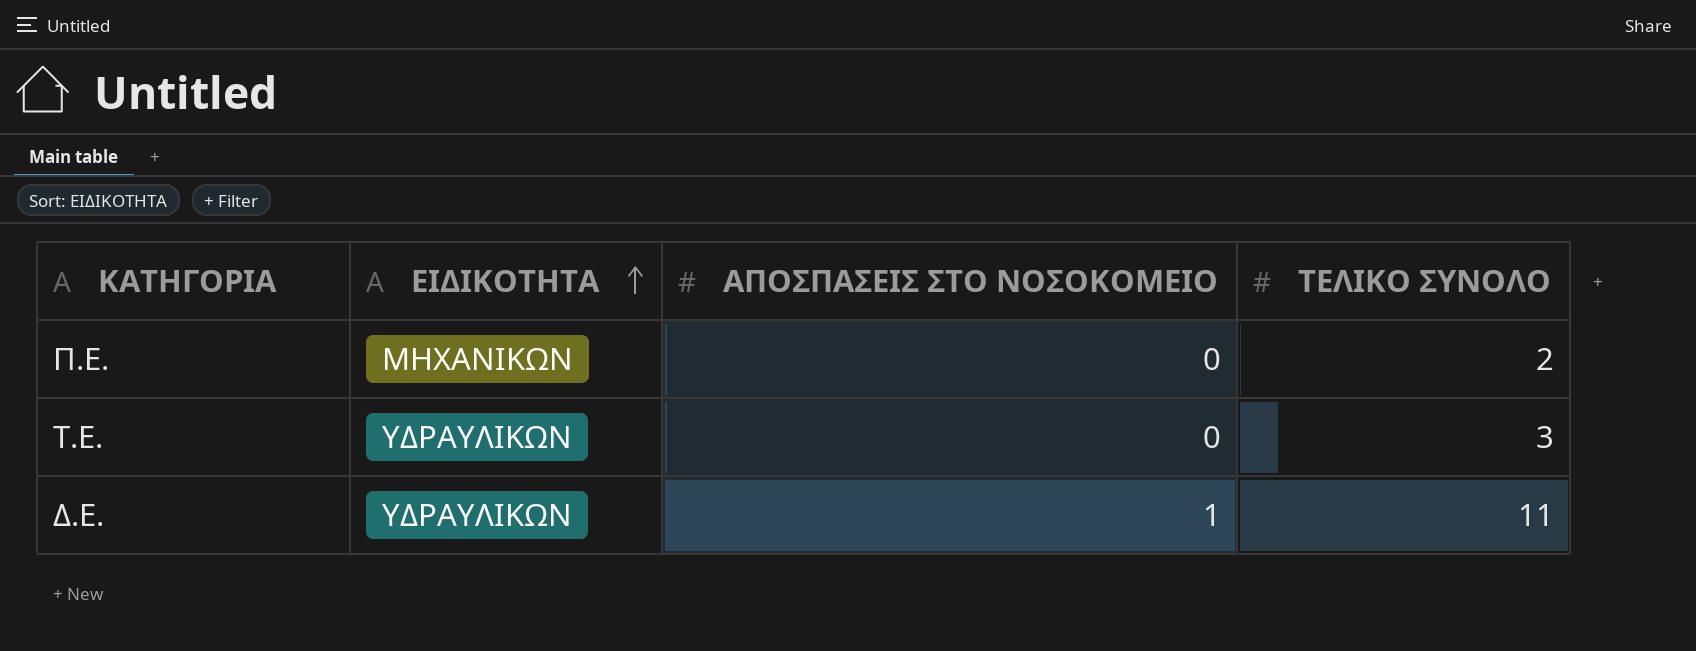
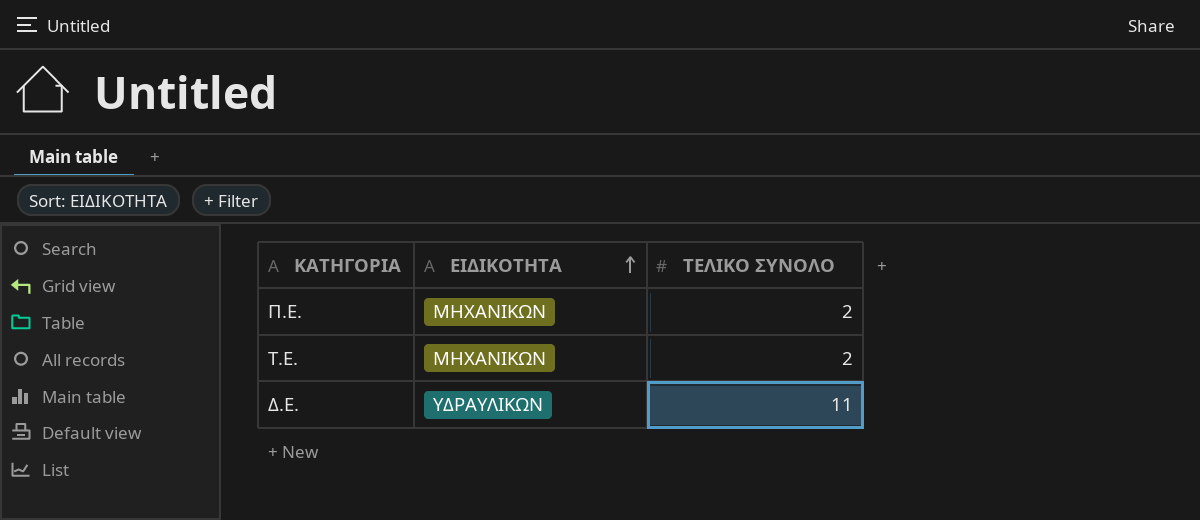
column ΑΠΟΣΠΑΣΕΙΣ ΣΤΟ ΝΟΣΟΚΟΜΕΙΟ | position: 3 -> none
Τ.Ε. | ΕΙΔΙΚΟΤΗΤΑ: ΥΔΡΑΥΛΙΚΩΝ -> ΜΗΧΑΝΙΚΩΝ
Τ.Ε. | ΤΕΛΙΚΟ ΣΥΝΟΛΟ: 3 -> 2

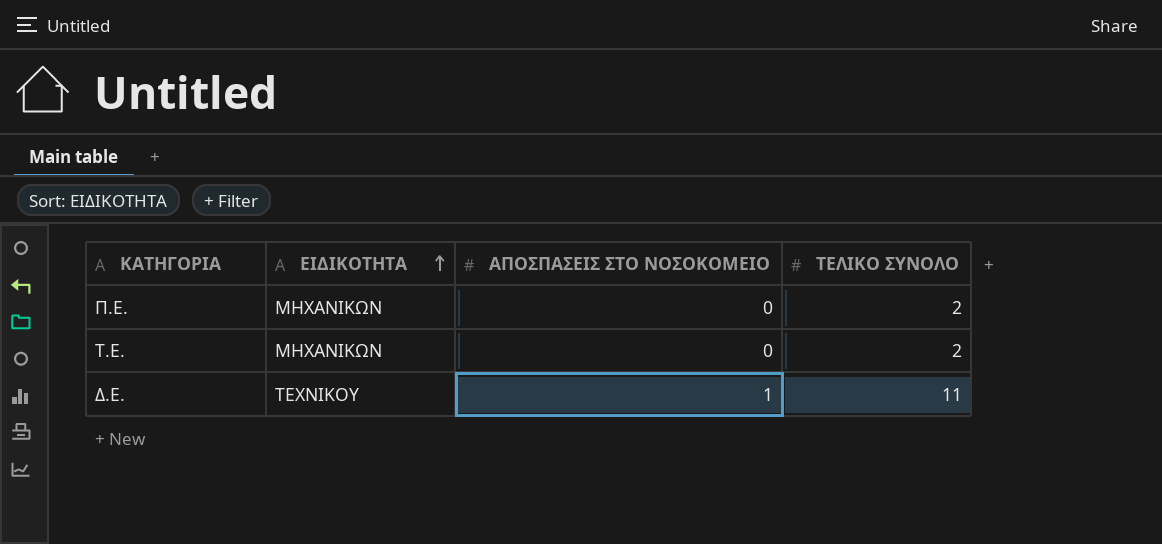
column ΑΠΟΣΠΑΣΕΙΣ ΣΤΟ ΝΟΣΟΚΟΜΕΙΟ | position: none -> 3
Δ.Ε. | ΕΙΔΙΚΟΤΗΤΑ: ΥΔΡΑΥΛΙΚΩΝ -> ΤΕΧΝΙΚΟΥ

